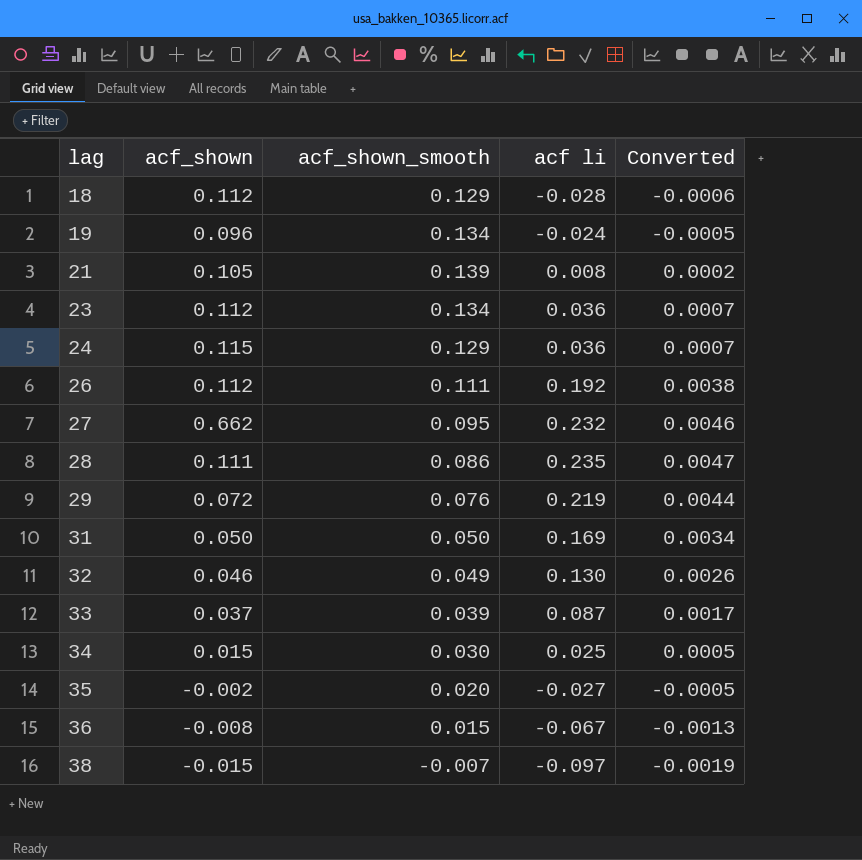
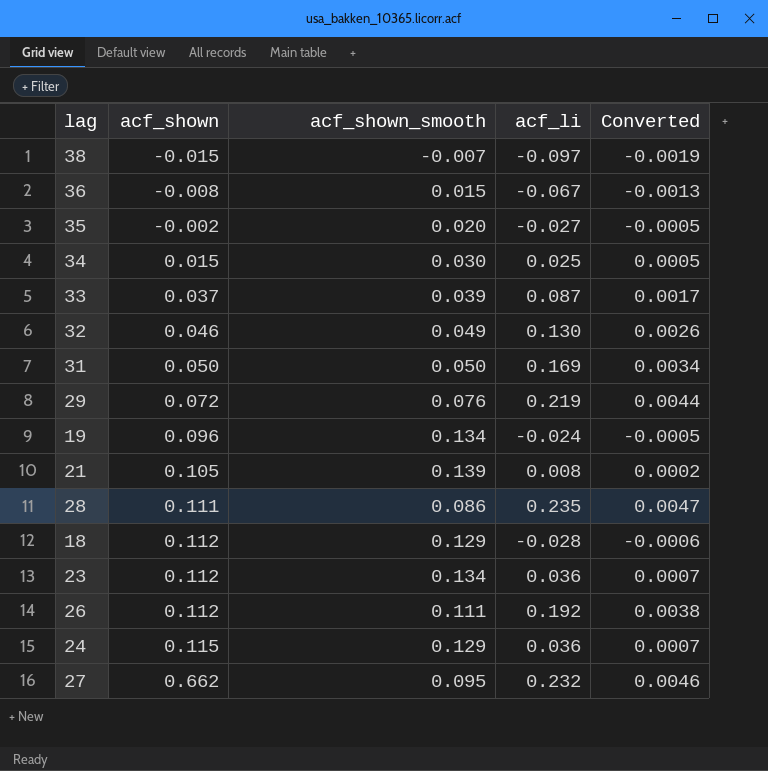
row order: lag ascending -> acf_shown ascending
column name: acf li -> acf_li

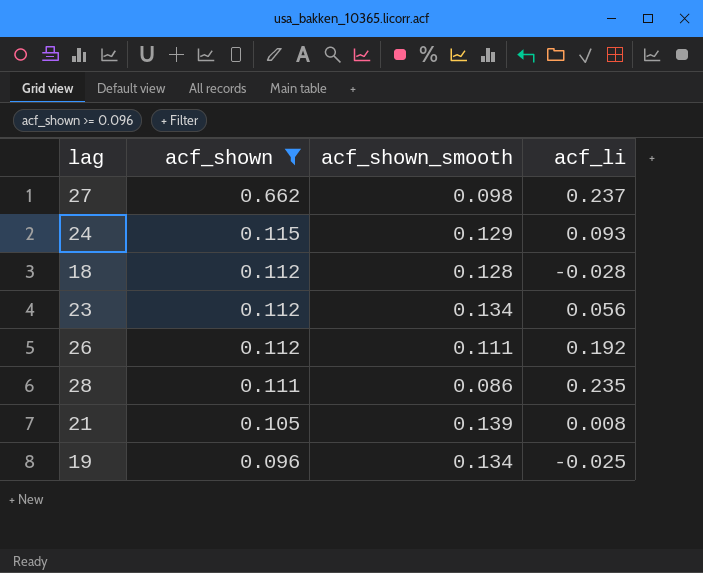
filter: none -> acf_shown >= 0.096
row order: acf_shown ascending -> acf_shown descending
column Converted | formula: [acf_li] * 0.02 -> none
27 | acf_shown_smooth: 0.095 -> 0.098
27 | acf_li: 0.232 -> 0.237
24 | acf_li: 0.036 -> 0.093
18 | acf_shown_smooth: 0.129 -> 0.128
23 | acf_li: 0.036 -> 0.056
19 | acf_li: -0.024 -> -0.025

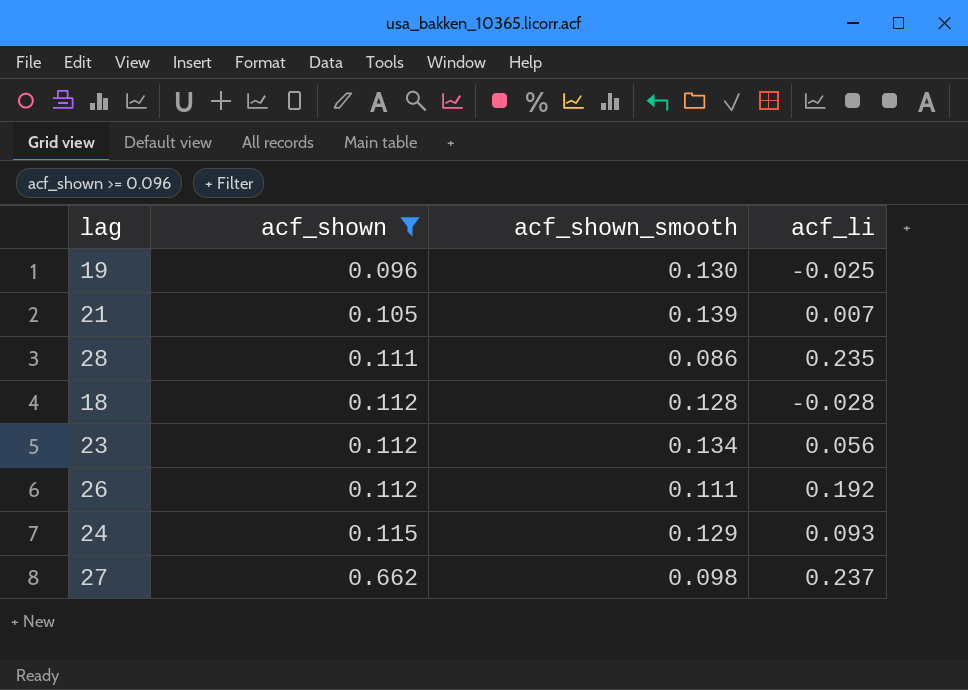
row order: acf_shown descending -> acf_shown ascending
19 | acf_shown_smooth: 0.134 -> 0.130
21 | acf_li: 0.008 -> 0.007

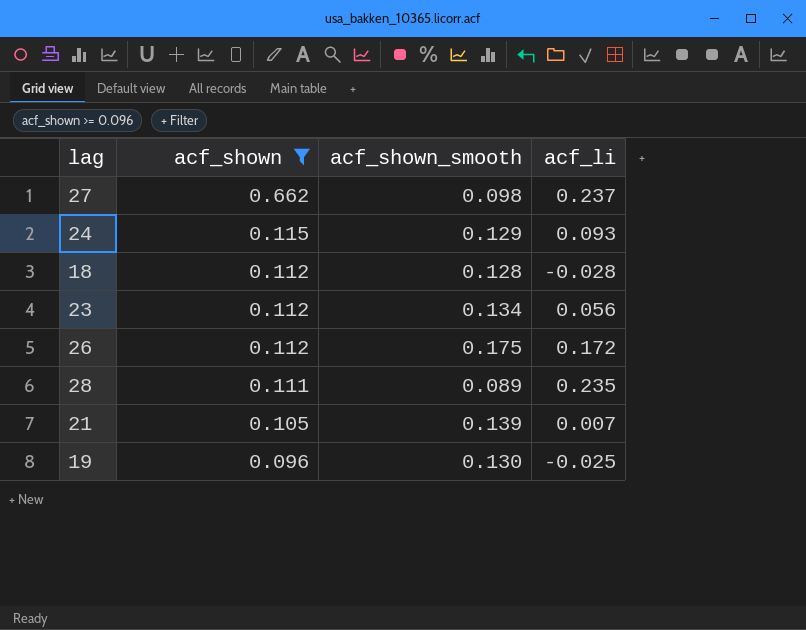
row order: acf_shown ascending -> acf_shown descending
26 | acf_shown_smooth: 0.111 -> 0.175
26 | acf_li: 0.192 -> 0.172
28 | acf_shown_smooth: 0.086 -> 0.089

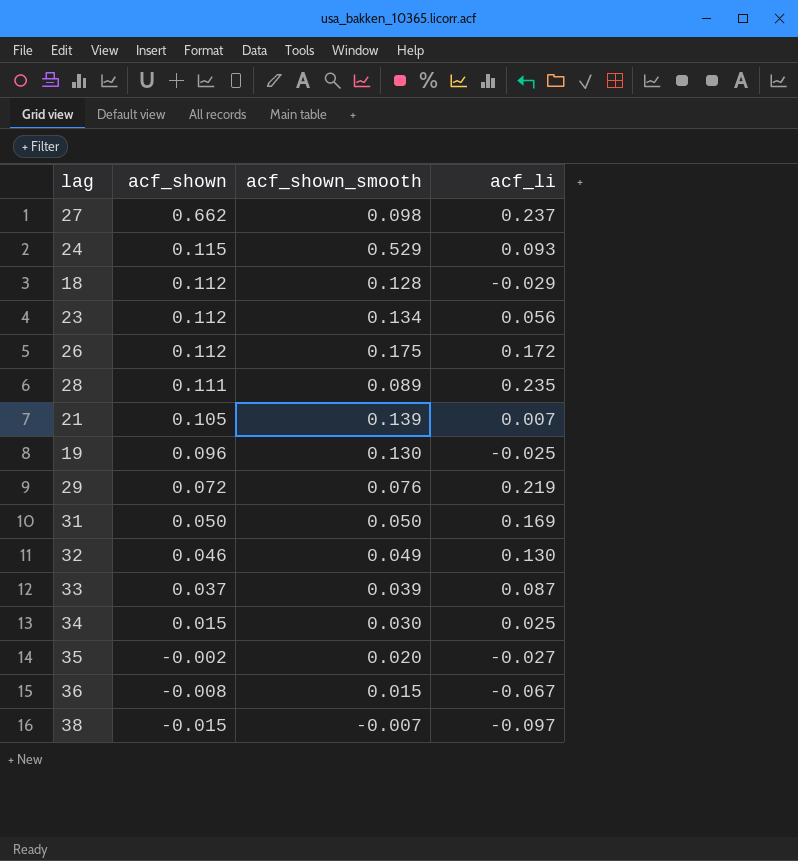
filter: acf_shown >= 0.096 -> none
24 | acf_shown_smooth: 0.129 -> 0.529
18 | acf_li: -0.028 -> -0.029

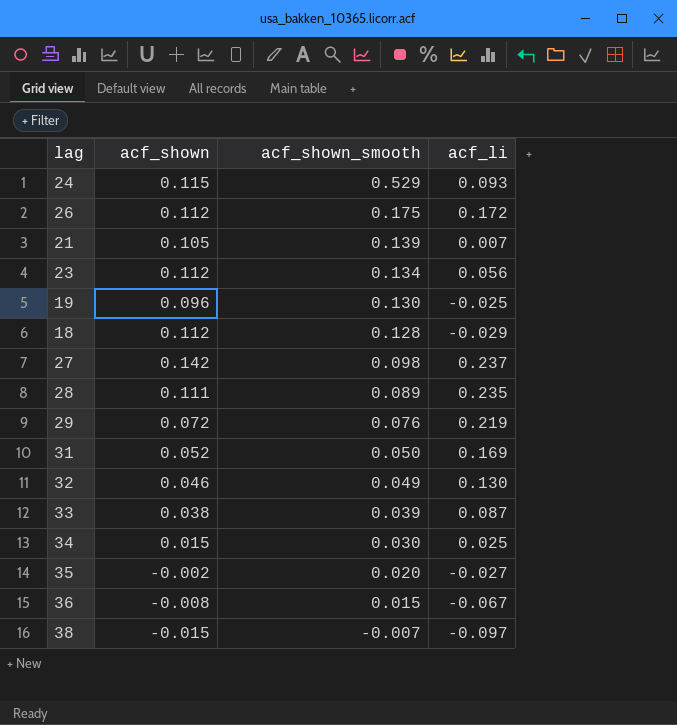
row order: acf_shown descending -> acf_shown_smooth descending
27 | acf_shown: 0.662 -> 0.142
31 | acf_shown: 0.050 -> 0.052
33 | acf_shown: 0.037 -> 0.038

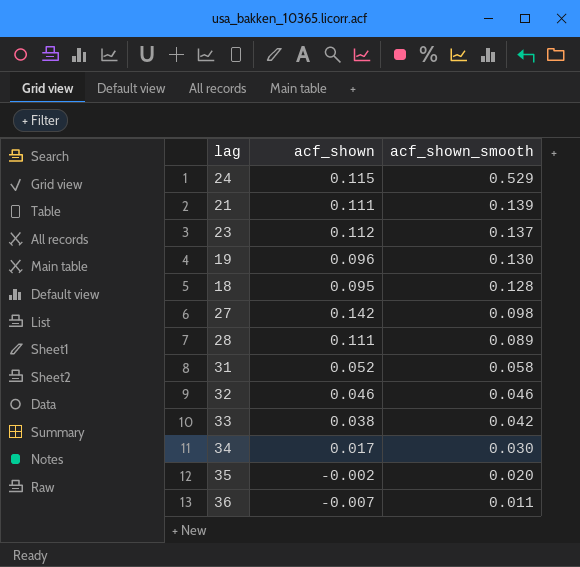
column acf_li | position: 4 -> none
row 26: 0.112 | 0.175 | 0.172 -> none
row 29: 0.072 | 0.076 | 0.219 -> none
row 38: -0.015 | -0.007 | -0.097 -> none
21 | acf_shown: 0.105 -> 0.111
23 | acf_shown_smooth: 0.134 -> 0.137
18 | acf_shown: 0.112 -> 0.095
31 | acf_shown_smooth: 0.050 -> 0.058
32 | acf_shown_smooth: 0.049 -> 0.046
33 | acf_shown_smooth: 0.039 -> 0.042
34 | acf_shown: 0.015 -> 0.017
36 | acf_shown: -0.008 -> -0.007
36 | acf_shown_smooth: 0.015 -> 0.011

